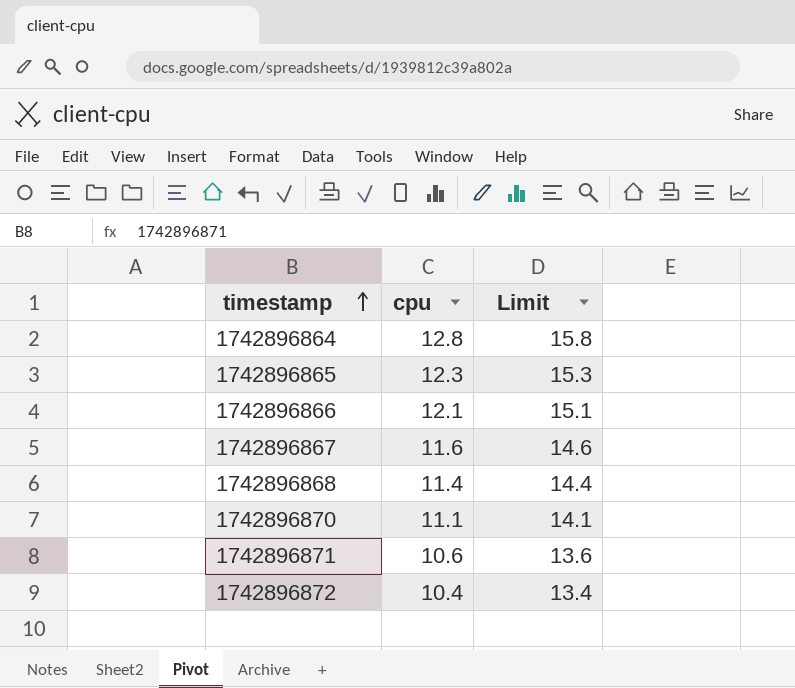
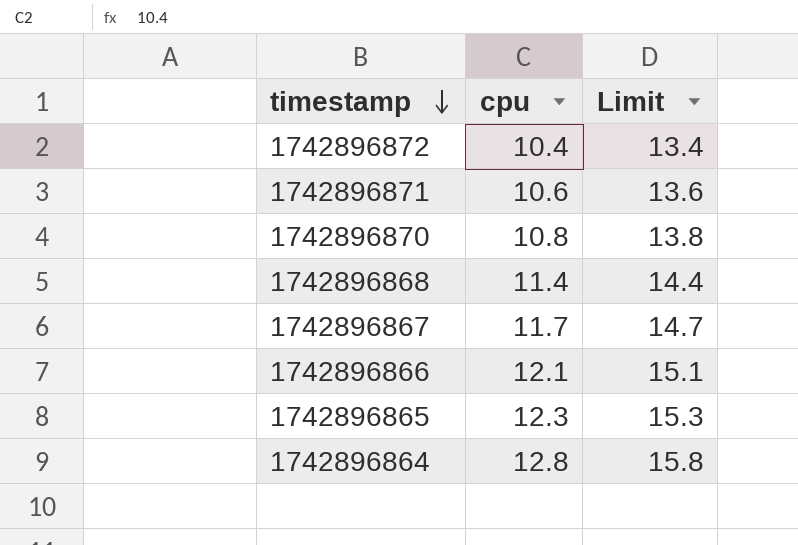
row order: timestamp ascending -> timestamp descending
1742896870 | cpu: 11.1 -> 10.8
1742896870 | Limit: 14.1 -> 13.8
1742896867 | cpu: 11.6 -> 11.7
1742896867 | Limit: 14.6 -> 14.7

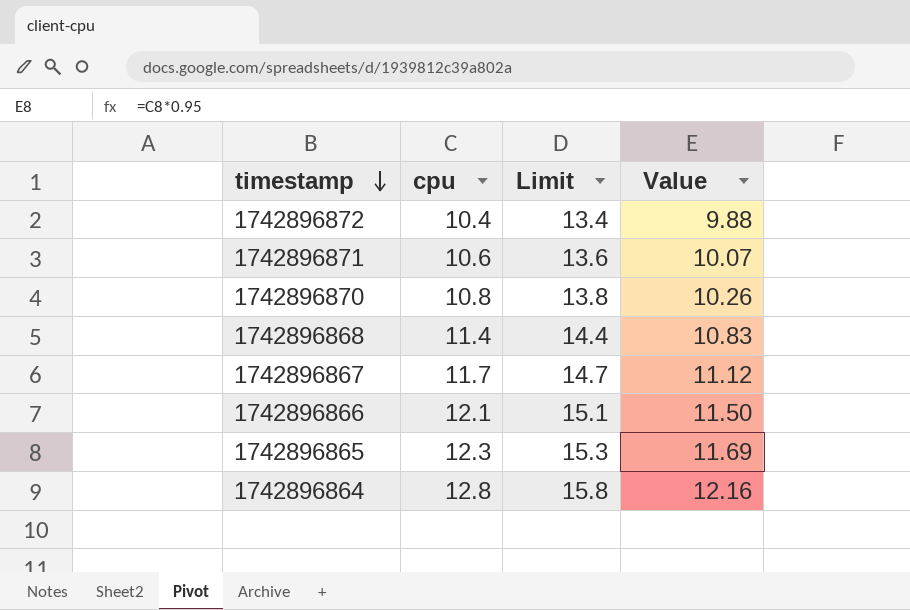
column Value | formula: none -> [cpu] * 0.95

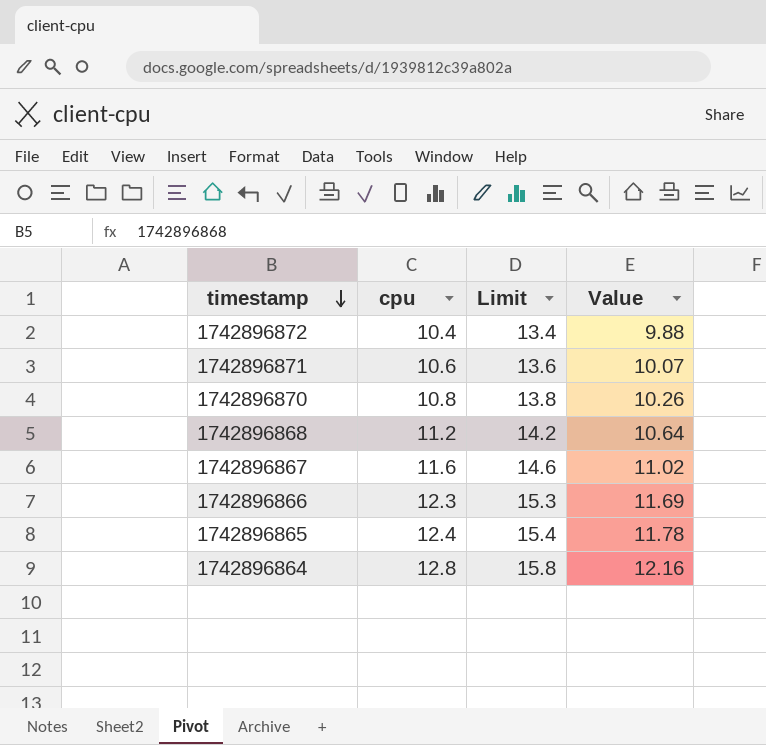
1742896868 | cpu: 11.4 -> 11.2
1742896868 | Limit: 14.4 -> 14.2
1742896868 | Value: 10.83 -> 10.64
1742896867 | cpu: 11.7 -> 11.6
1742896867 | Limit: 14.7 -> 14.6
1742896867 | Value: 11.12 -> 11.02
1742896866 | cpu: 12.1 -> 12.3
1742896866 | Limit: 15.1 -> 15.3
1742896866 | Value: 11.50 -> 11.69
1742896865 | cpu: 12.3 -> 12.4
1742896865 | Limit: 15.3 -> 15.4
1742896865 | Value: 11.69 -> 11.78

